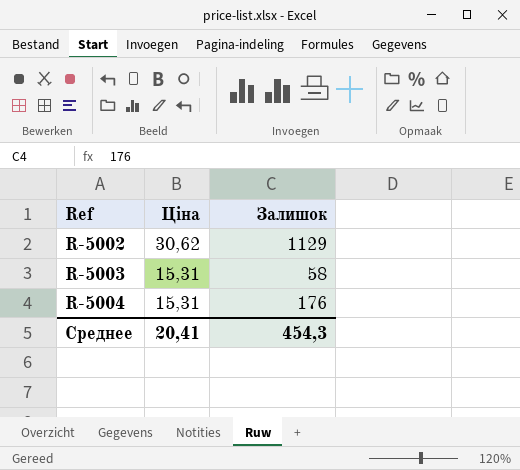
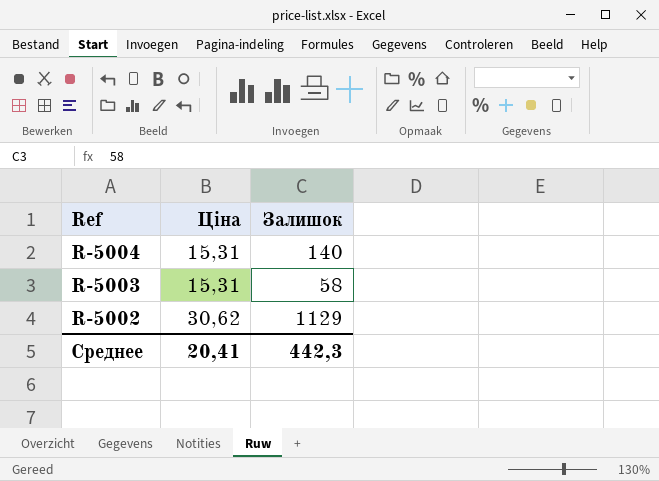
row order: Ref ascending -> Ref descending
R-5004 | Залишок: 176 -> 140
Среднее | Залишок: 454,3 -> 442,3

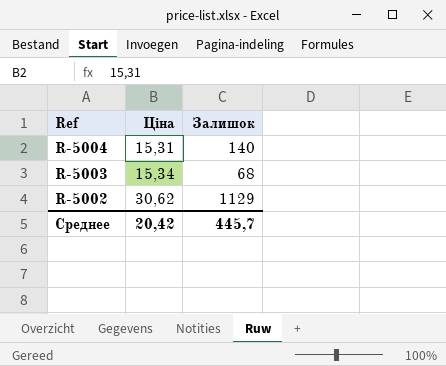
R-5003 | Ціна: 15,31 -> 15,34
R-5003 | Залишок: 58 -> 68
Среднее | Ціна: 20,41 -> 20,42
Среднее | Залишок: 442,3 -> 445,7

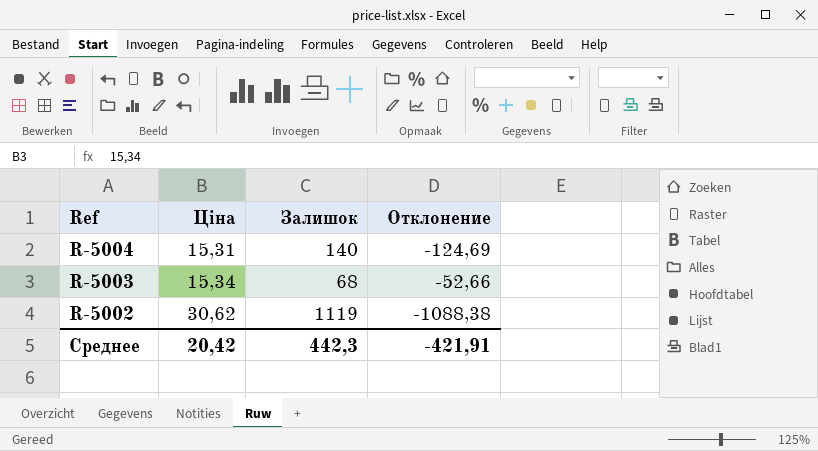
column Отклонение | formula: none -> [Ціна] - [Залишок]
R-5002 | Залишок: 1129 -> 1119
Среднее | Залишок: 445,7 -> 442,3

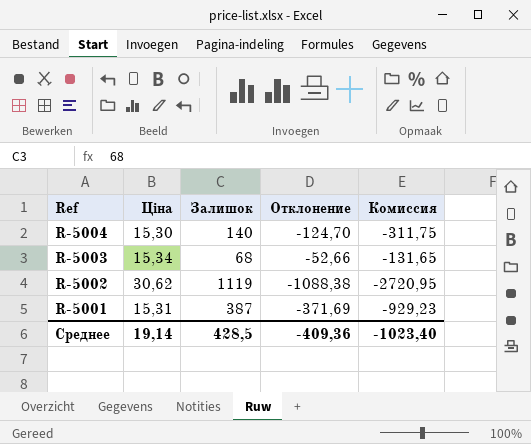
column Комиссия | formula: none -> [Отклонение] * 2,5
R-5004 | Ціна: 15,31 -> 15,30
R-5004 | Отклонение: -124,69 -> -124,70
row R-5001: none -> 15,31 | 387 | -371,69 | -929,23
Среднее | Ціна: 20,42 -> 19,14
Среднее | Залишок: 442,3 -> 428,5
Среднее | Отклонение: -421,91 -> -409,36

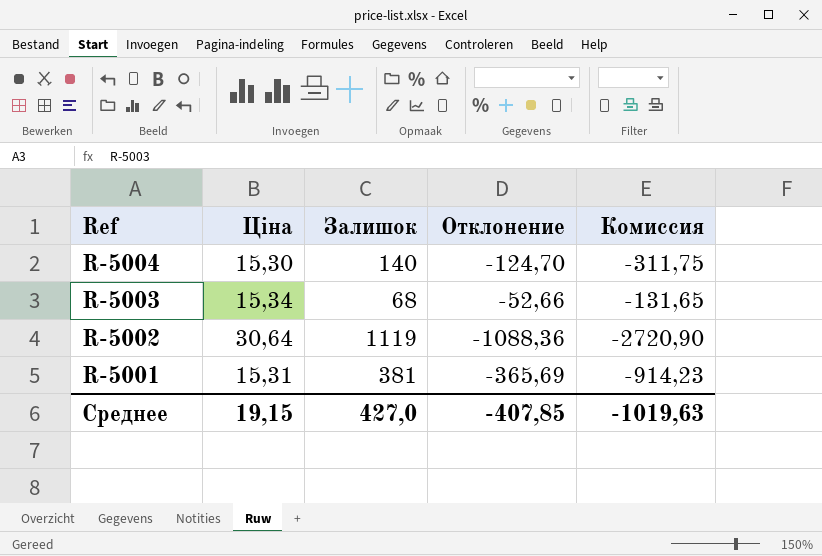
R-5002 | Ціна: 30,62 -> 30,64
R-5002 | Отклонение: -1088,38 -> -1088,36
R-5002 | Комиссия: -2720,95 -> -2720,90
R-5001 | Залишок: 387 -> 381
R-5001 | Отклонение: -371,69 -> -365,69
R-5001 | Комиссия: -929,23 -> -914,23
Среднее | Ціна: 19,14 -> 19,15
Среднее | Залишок: 428,5 -> 427,0
Среднее | Отклонение: -409,36 -> -407,85
Среднее | Комиссия: -1023,40 -> -1019,63

